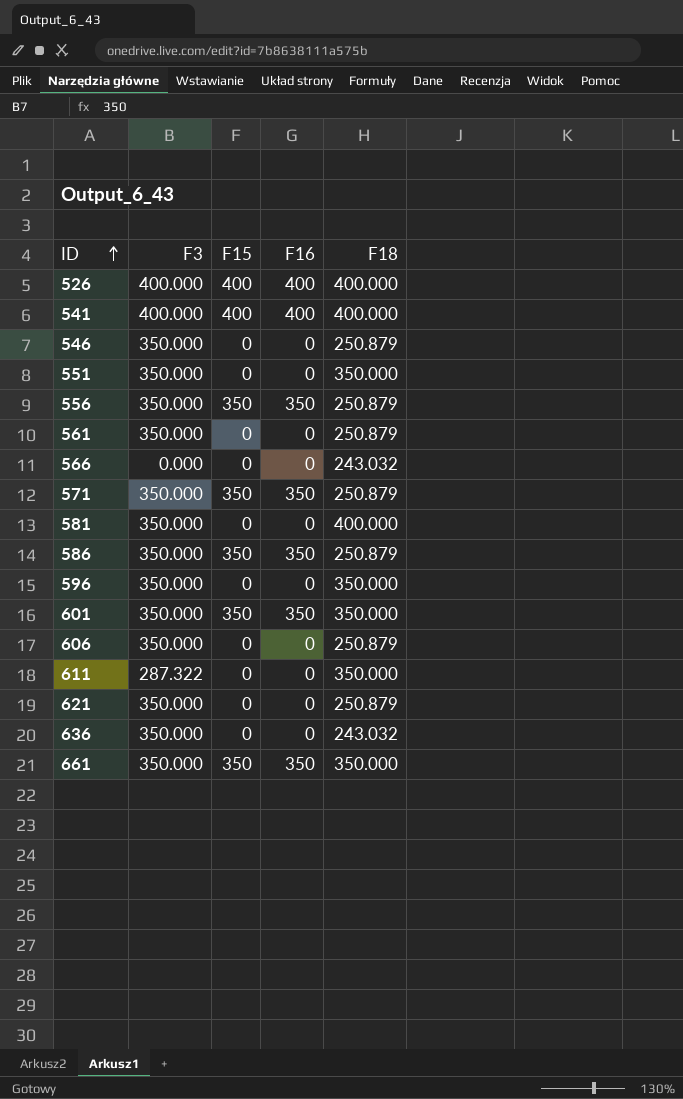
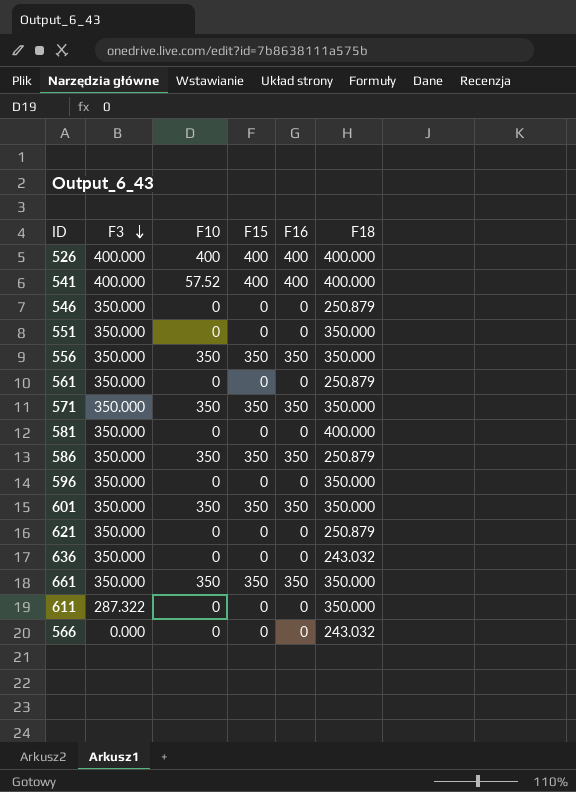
row order: ID ascending -> F3 descending
column F10 | position: none -> 3
row 606: 350.000 | 0 | 0 | 250.879 -> none
556 | F18: 250.879 -> 350.000
571 | F18: 250.879 -> 350.000

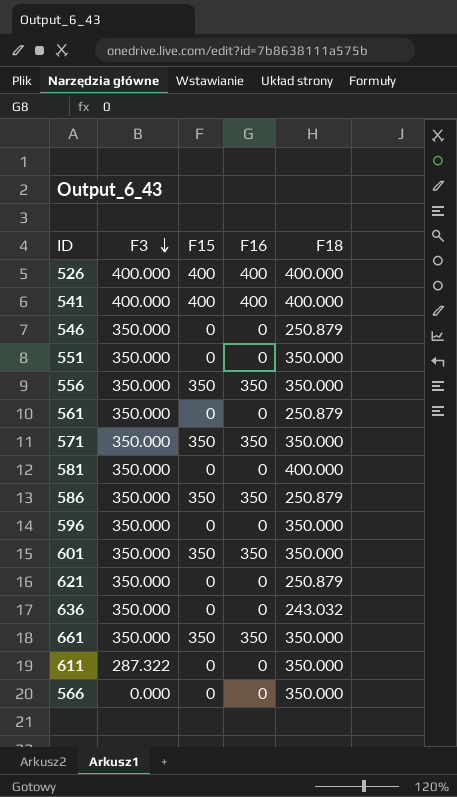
column F10 | position: 3 -> none
566 | F18: 243.032 -> 350.000

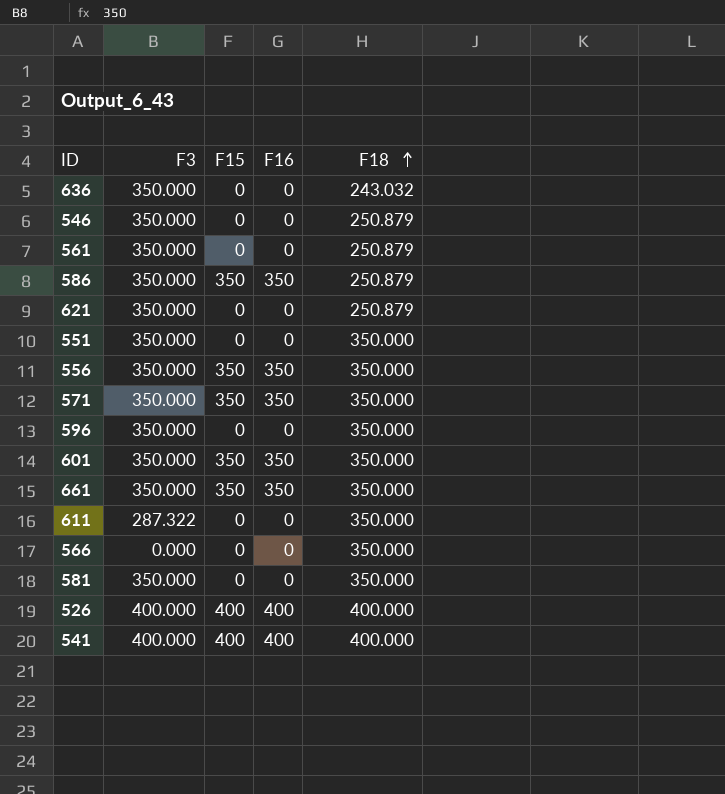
row order: F3 descending -> F18 ascending
581 | F18: 400.000 -> 350.000

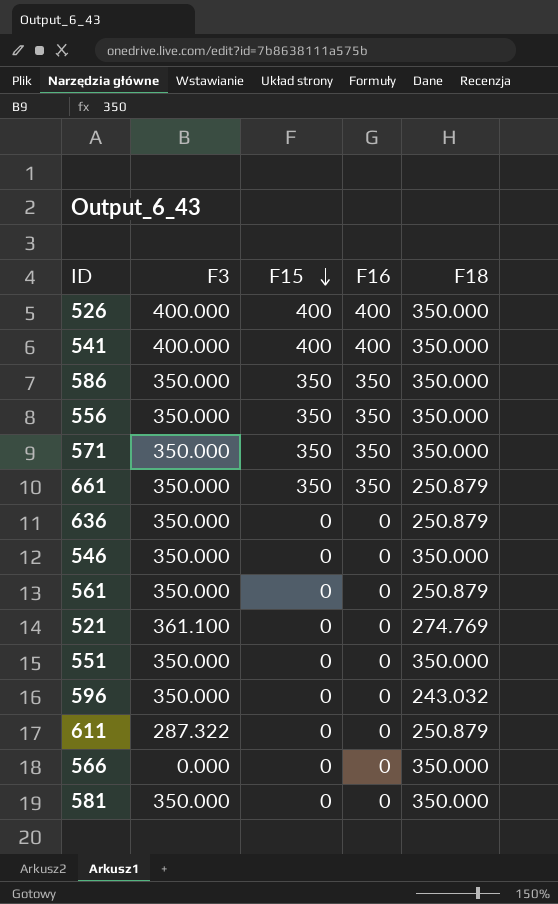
row order: F18 ascending -> F15 descending
row 621: 350.000 | 0 | 0 | 250.879 -> none
row 601: 350.000 | 350 | 350 | 350.000 -> none
526 | F18: 400.000 -> 350.000
541 | F18: 400.000 -> 350.000
586 | F18: 250.879 -> 350.000
661 | F18: 350.000 -> 250.879
636 | F18: 243.032 -> 250.879
546 | F18: 250.879 -> 350.000
row 521: none -> 361.100 | 0 | 0 | 274.769
596 | F18: 350.000 -> 243.032
611 | F18: 350.000 -> 250.879

